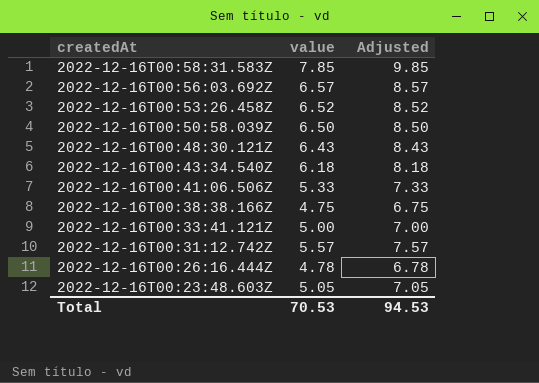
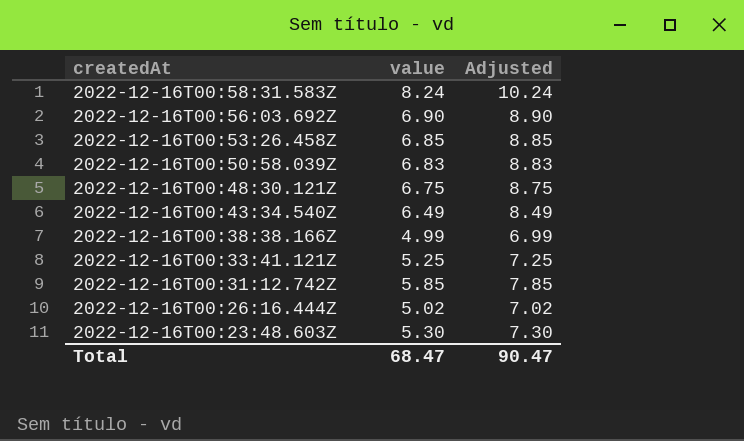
row 2022-12-16T00:41:06.506Z: 5.33 | 7.33 -> none
2022-12-16T00:58:31.583Z | value: 7.85 -> 8.24
2022-12-16T00:58:31.583Z | Adjusted: 9.85 -> 10.24
2022-12-16T00:56:03.692Z | value: 6.57 -> 6.90
2022-12-16T00:56:03.692Z | Adjusted: 8.57 -> 8.90
2022-12-16T00:53:26.458Z | value: 6.52 -> 6.85
2022-12-16T00:53:26.458Z | Adjusted: 8.52 -> 8.85
2022-12-16T00:50:58.039Z | value: 6.50 -> 6.83
2022-12-16T00:50:58.039Z | Adjusted: 8.50 -> 8.83
2022-12-16T00:48:30.121Z | value: 6.43 -> 6.75
2022-12-16T00:48:30.121Z | Adjusted: 8.43 -> 8.75
2022-12-16T00:43:34.540Z | value: 6.18 -> 6.49
2022-12-16T00:43:34.540Z | Adjusted: 8.18 -> 8.49
2022-12-16T00:38:38.166Z | value: 4.75 -> 4.99
2022-12-16T00:38:38.166Z | Adjusted: 6.75 -> 6.99
2022-12-16T00:33:41.121Z | value: 5.00 -> 5.25
2022-12-16T00:33:41.121Z | Adjusted: 7.00 -> 7.25
2022-12-16T00:31:12.742Z | value: 5.57 -> 5.85
2022-12-16T00:31:12.742Z | Adjusted: 7.57 -> 7.85
2022-12-16T00:26:16.444Z | value: 4.78 -> 5.02
2022-12-16T00:26:16.444Z | Adjusted: 6.78 -> 7.02
2022-12-16T00:23:48.603Z | value: 5.05 -> 5.30
2022-12-16T00:23:48.603Z | Adjusted: 7.05 -> 7.30
Total | value: 70.53 -> 68.47
Total | Adjusted: 94.53 -> 90.47

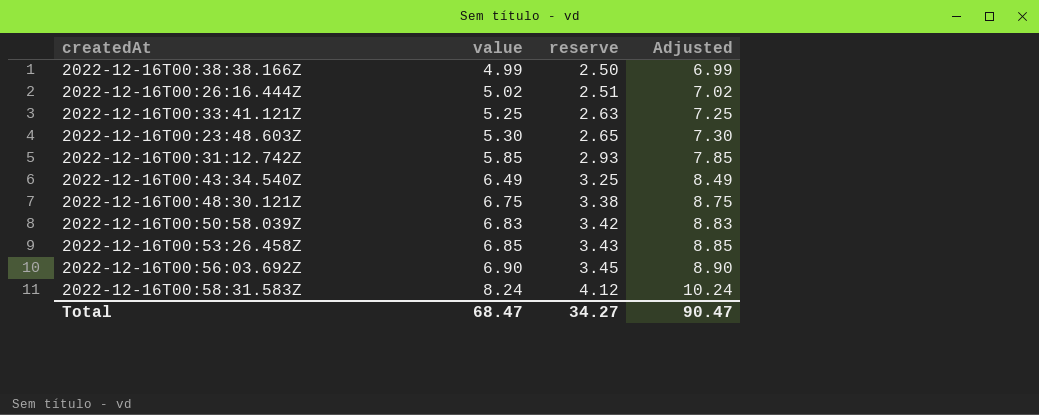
row order: createdAt descending -> value ascending
column reserve | formula: none -> [value] * 0.5

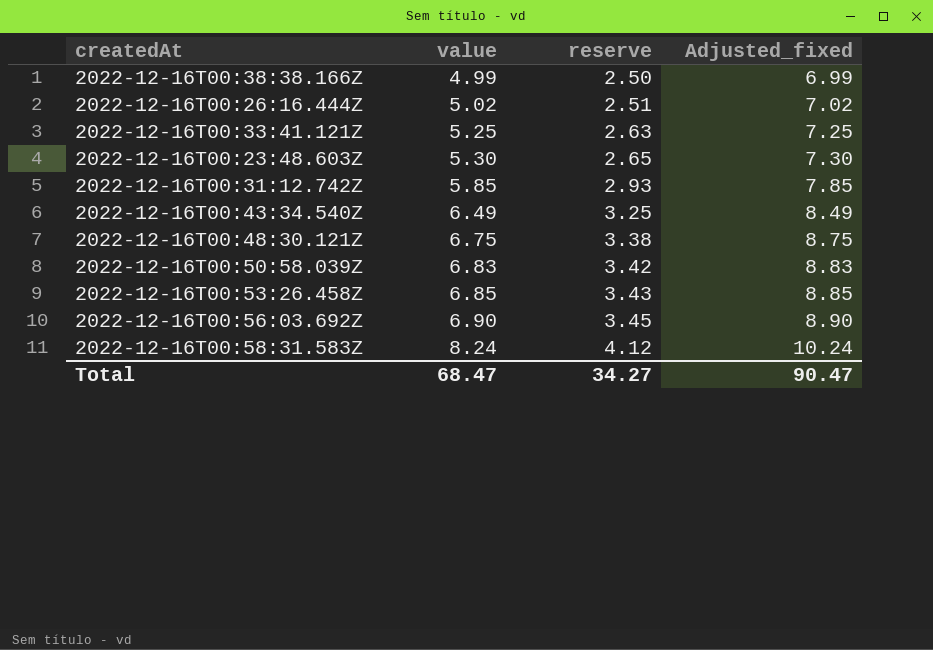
column name: Adjusted -> Adjusted_fixed

